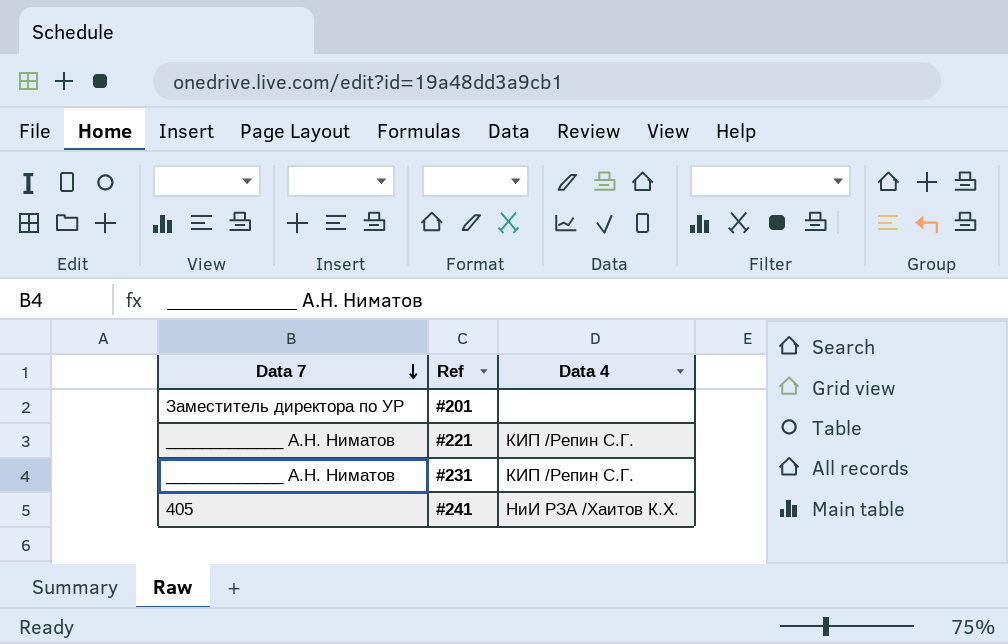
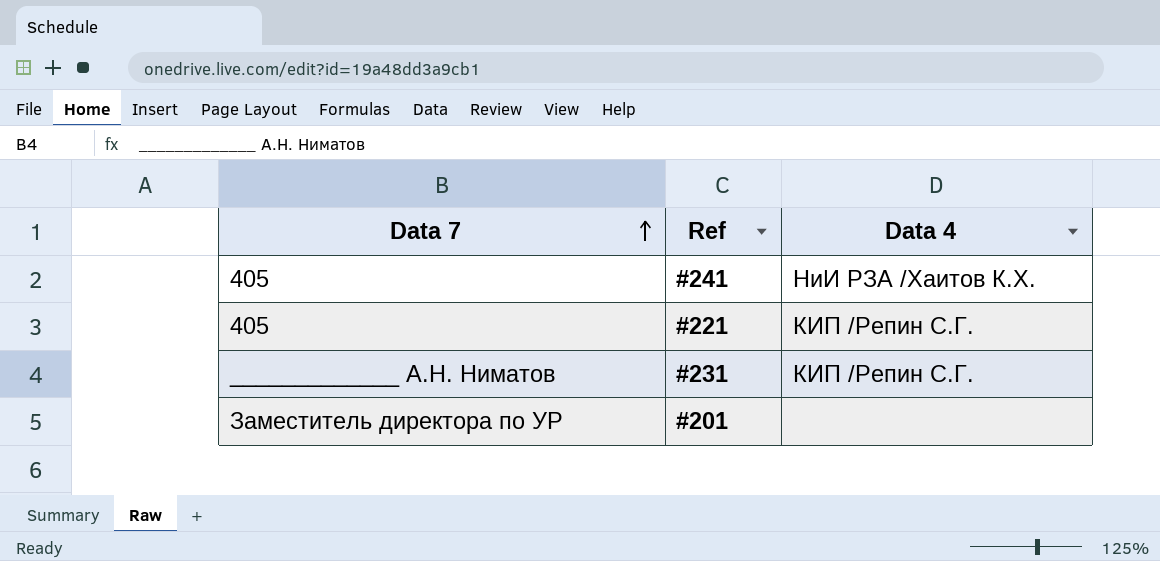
row order: Data 7 descending -> Data 7 ascending
#221 | Data 7: _____________ А.Н. Ниматов -> 405

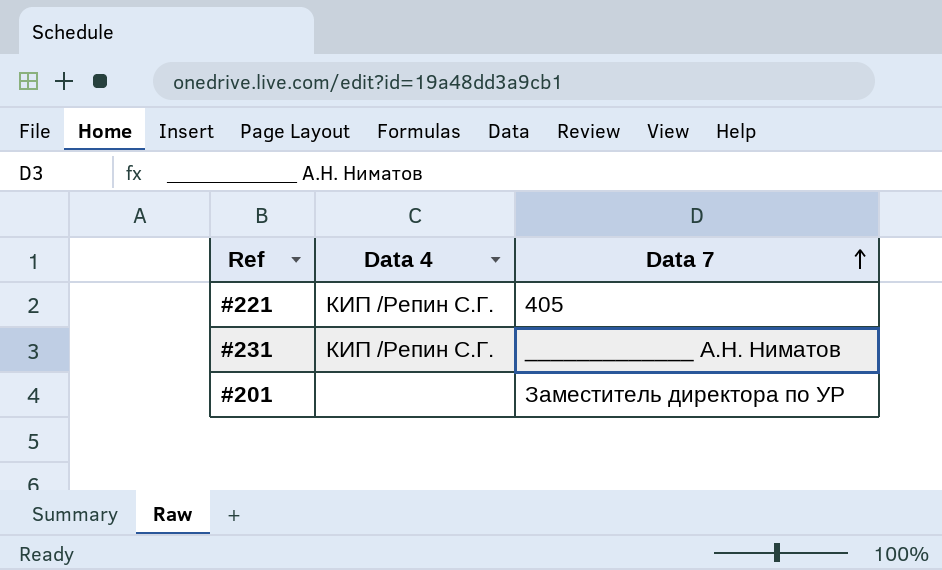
column Data 7 | position: 1 -> 3
row #241: 405 | НиИ РЗА /Хаитов К.Х. -> none

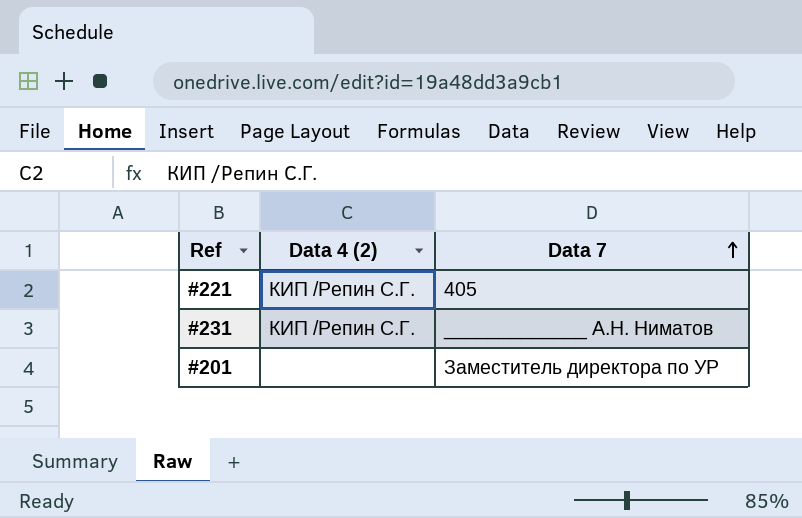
column name: Data 4 -> Data 4 (2)

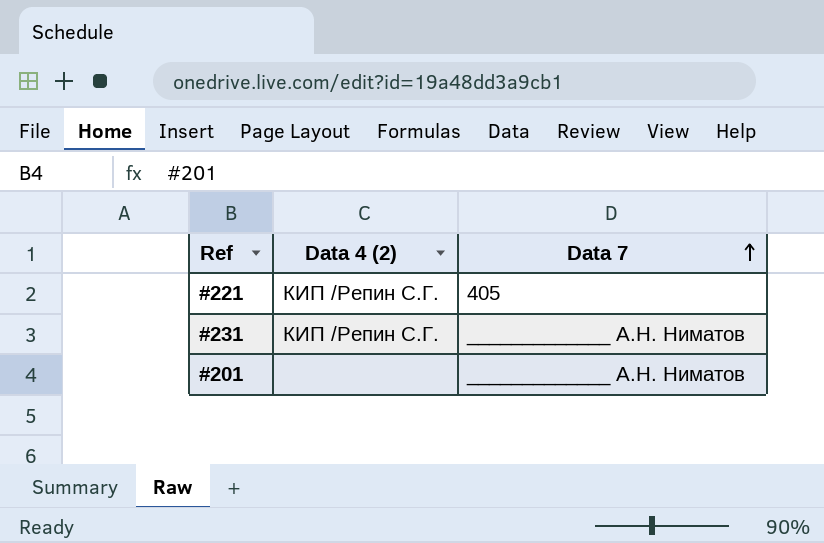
#201 | Data 7: Заместитель директора по УР -> _____________ А.Н. Ниматов

